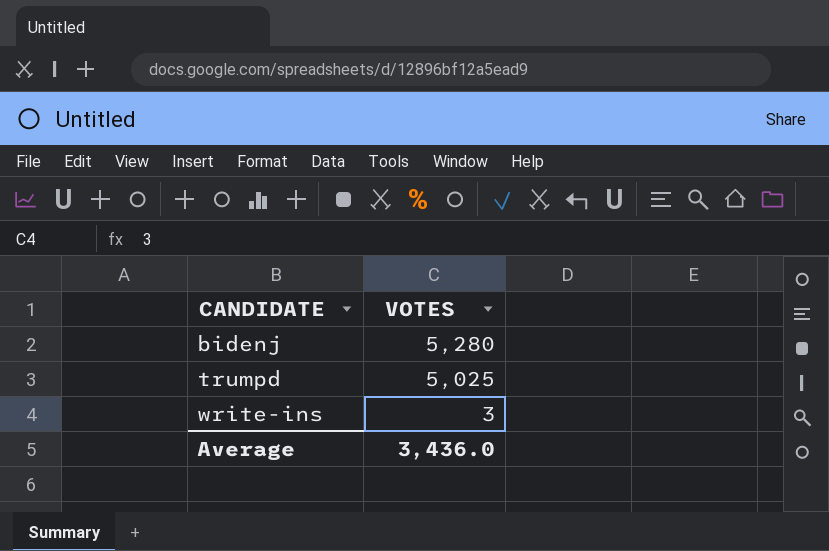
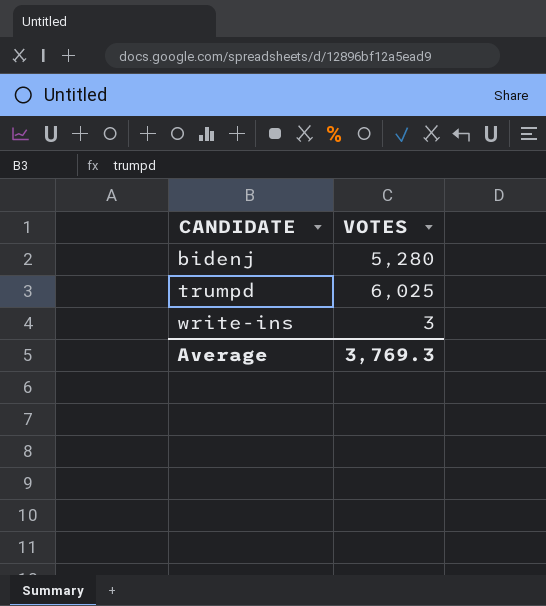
trumpd | VOTES: 5,025 -> 6,025
Average | VOTES: 3,436.0 -> 3,769.3

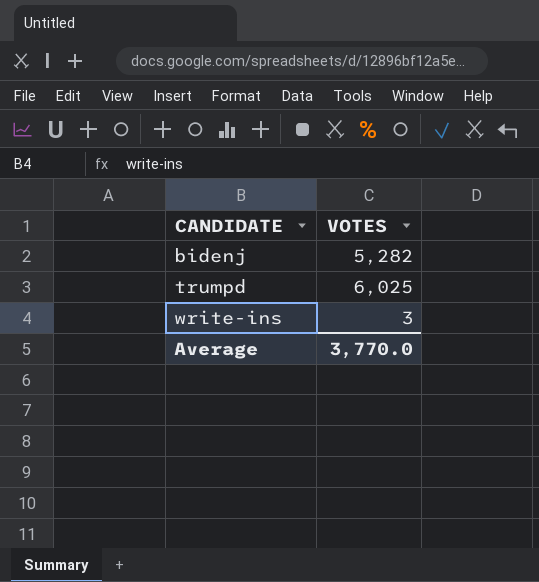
bidenj | VOTES: 5,280 -> 5,282
Average | VOTES: 3,769.3 -> 3,770.0

